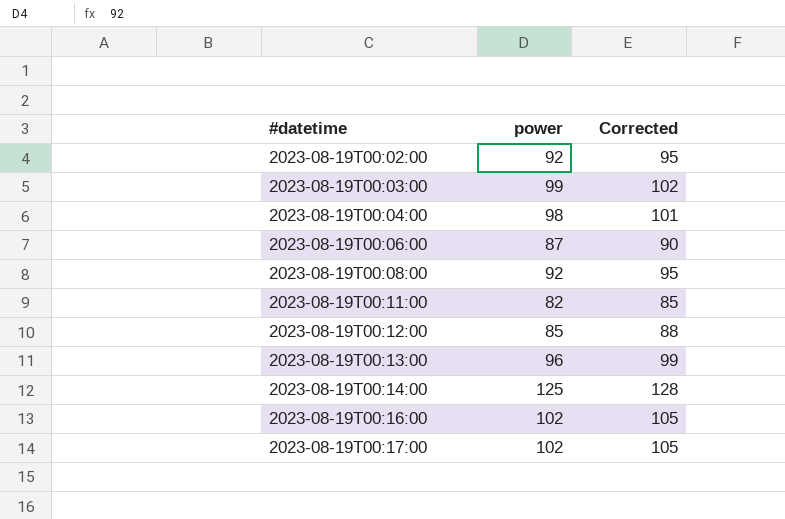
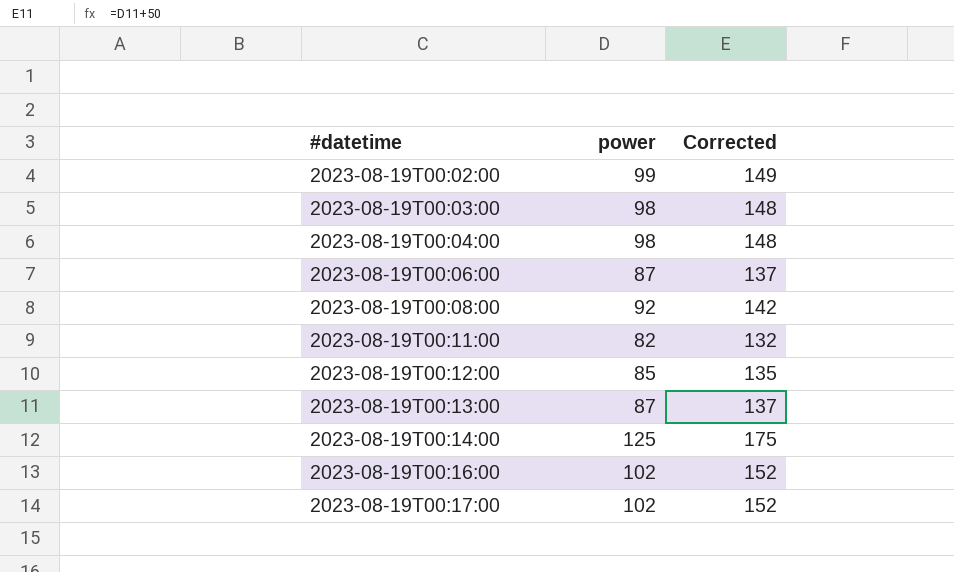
column Corrected | formula: [power] + 3 -> [power] + 50
2023-08-19T00:02:00 | power: 92 -> 99
2023-08-19T00:03:00 | power: 99 -> 98
2023-08-19T00:13:00 | power: 96 -> 87

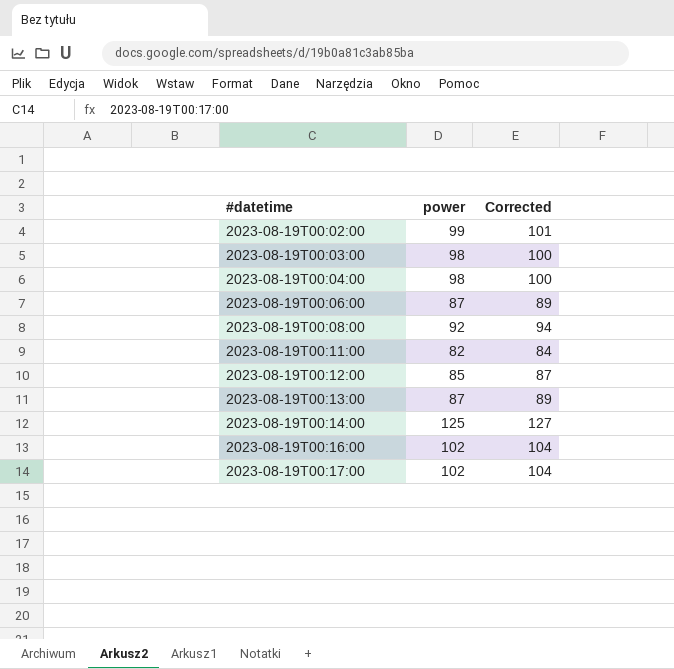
column Corrected | formula: [power] + 50 -> [power] + 2

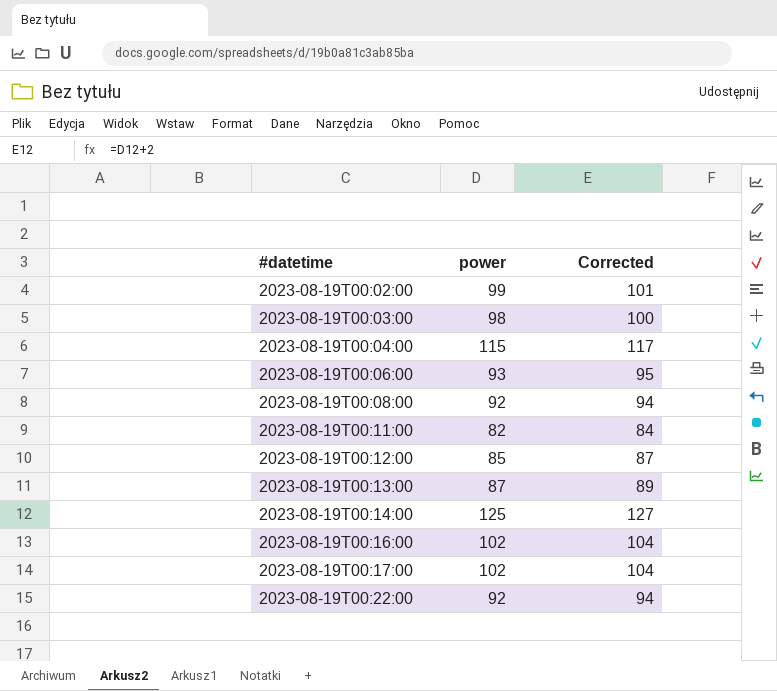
2023-08-19T00:04:00 | power: 98 -> 115
2023-08-19T00:04:00 | Corrected: 100 -> 117
2023-08-19T00:06:00 | power: 87 -> 93
2023-08-19T00:06:00 | Corrected: 89 -> 95
row 2023-08-19T00:22:00: none -> 92 | 94

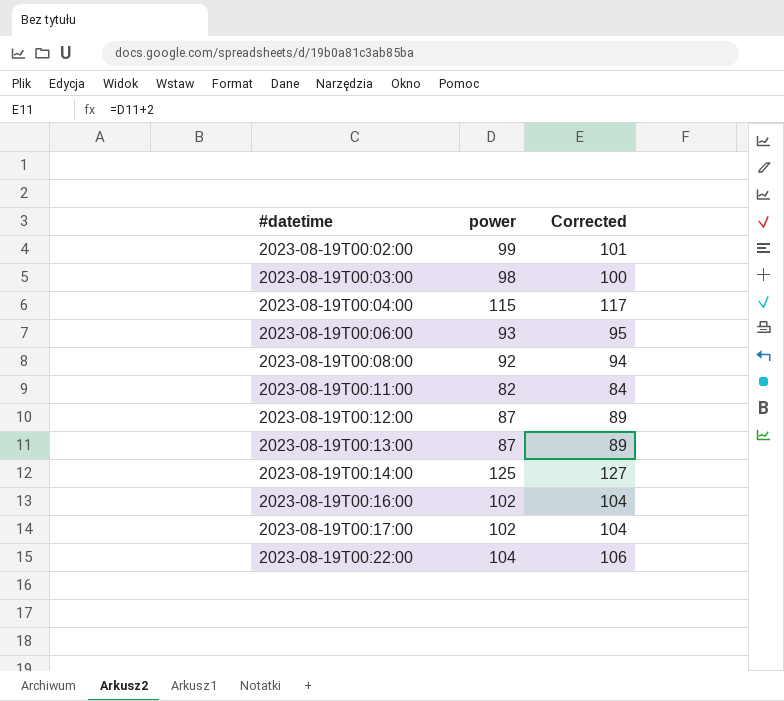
2023-08-19T00:12:00 | power: 85 -> 87
2023-08-19T00:12:00 | Corrected: 87 -> 89
2023-08-19T00:22:00 | power: 92 -> 104
2023-08-19T00:22:00 | Corrected: 94 -> 106

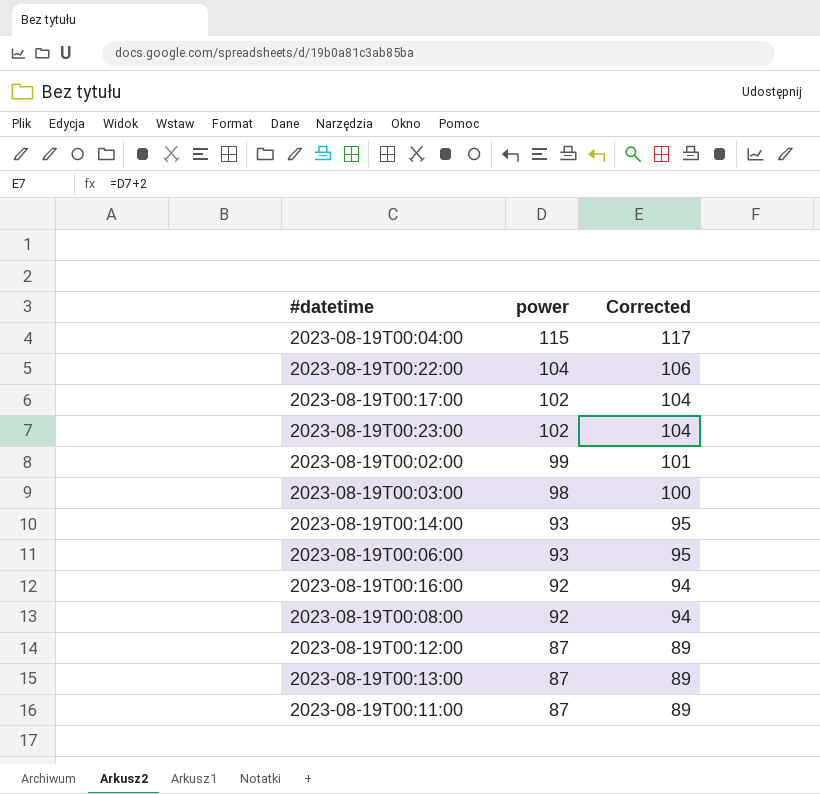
row order: #datetime ascending -> power descending
row 2023-08-19T00:23:00: none -> 102 | 104
2023-08-19T00:14:00 | power: 125 -> 93
2023-08-19T00:14:00 | Corrected: 127 -> 95
2023-08-19T00:16:00 | power: 102 -> 92
2023-08-19T00:16:00 | Corrected: 104 -> 94
2023-08-19T00:11:00 | power: 82 -> 87
2023-08-19T00:11:00 | Corrected: 84 -> 89

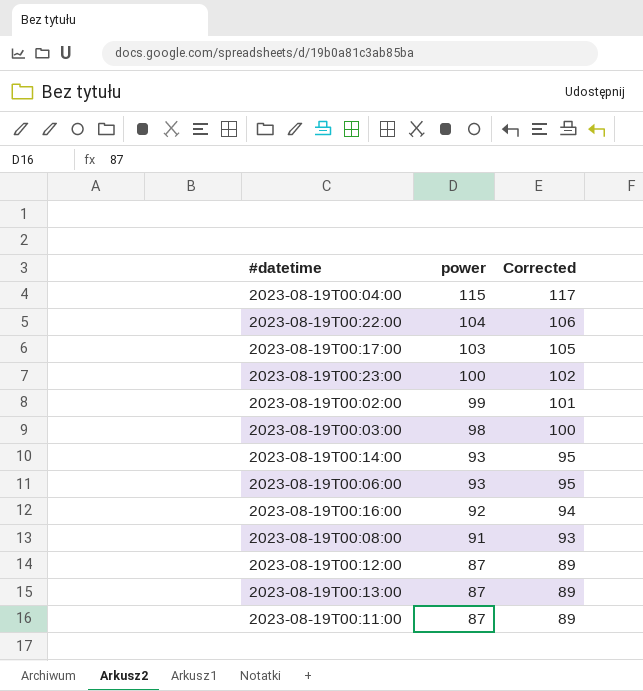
2023-08-19T00:17:00 | power: 102 -> 103
2023-08-19T00:17:00 | Corrected: 104 -> 105
2023-08-19T00:23:00 | power: 102 -> 100
2023-08-19T00:23:00 | Corrected: 104 -> 102
2023-08-19T00:08:00 | power: 92 -> 91
2023-08-19T00:08:00 | Corrected: 94 -> 93

